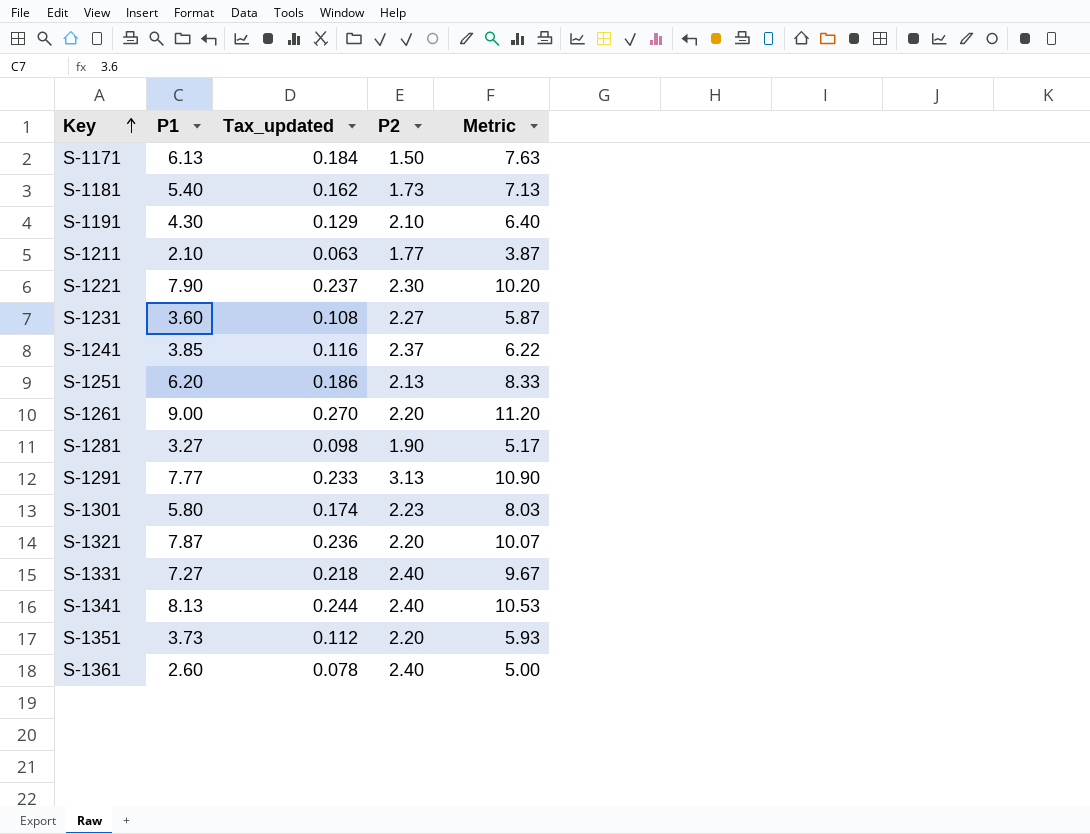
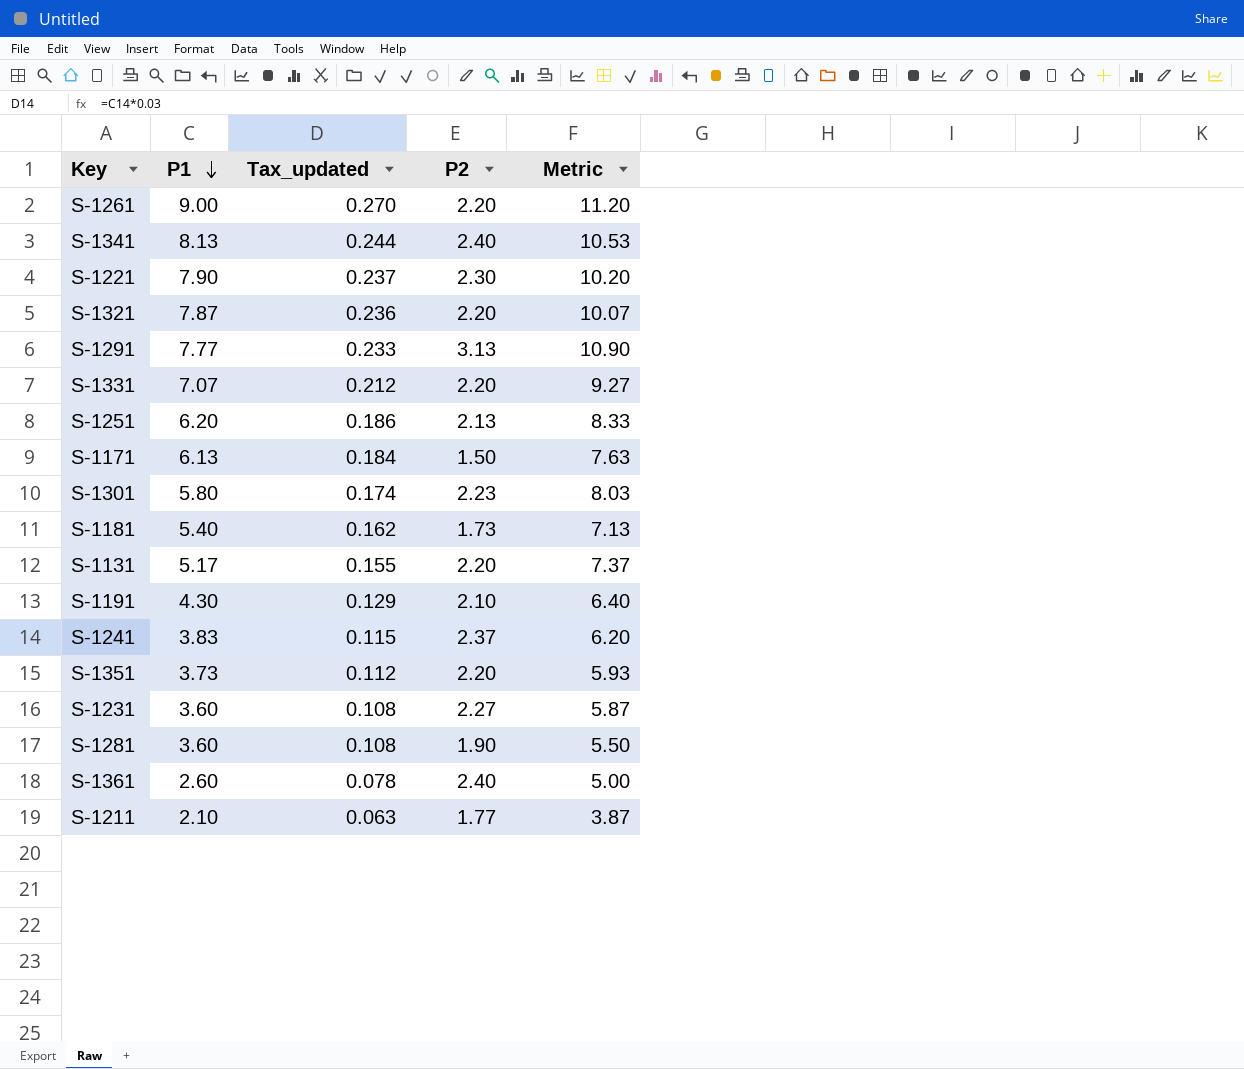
row order: Key ascending -> P1 descending
S-1331 | P1: 7.27 -> 7.07
S-1331 | Tax_updated: 0.218 -> 0.212
S-1331 | P2: 2.40 -> 2.20
S-1331 | Metric: 9.67 -> 9.27
row S-1131: none -> 5.17 | 0.155 | 2.20 | 7.37
S-1241 | P1: 3.85 -> 3.83
S-1241 | Tax_updated: 0.116 -> 0.115
S-1241 | Metric: 6.22 -> 6.20
S-1281 | P1: 3.27 -> 3.60
S-1281 | Tax_updated: 0.098 -> 0.108
S-1281 | Metric: 5.17 -> 5.50

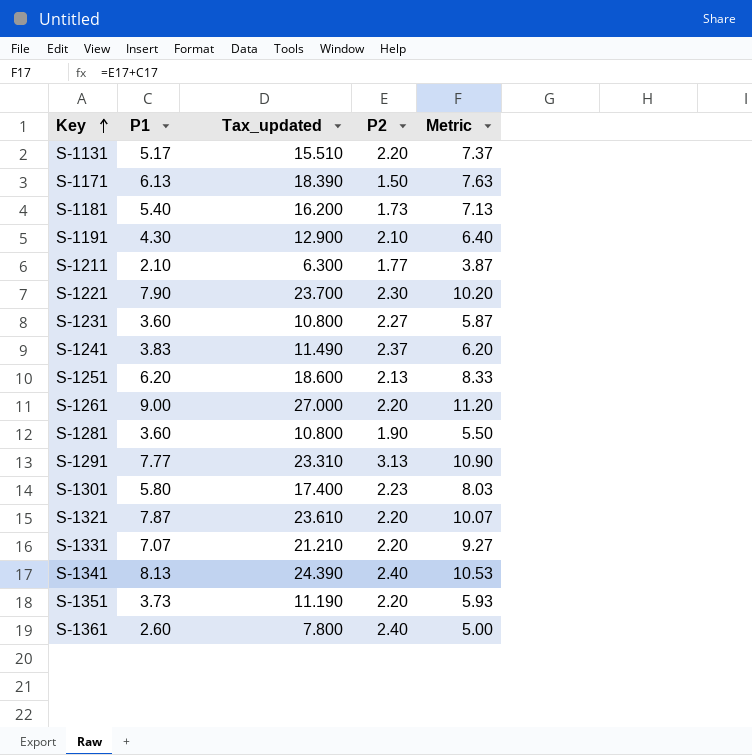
row order: P1 descending -> Key ascending
column Tax_updated | formula: [P1] * 0.03 -> [P1] * 3

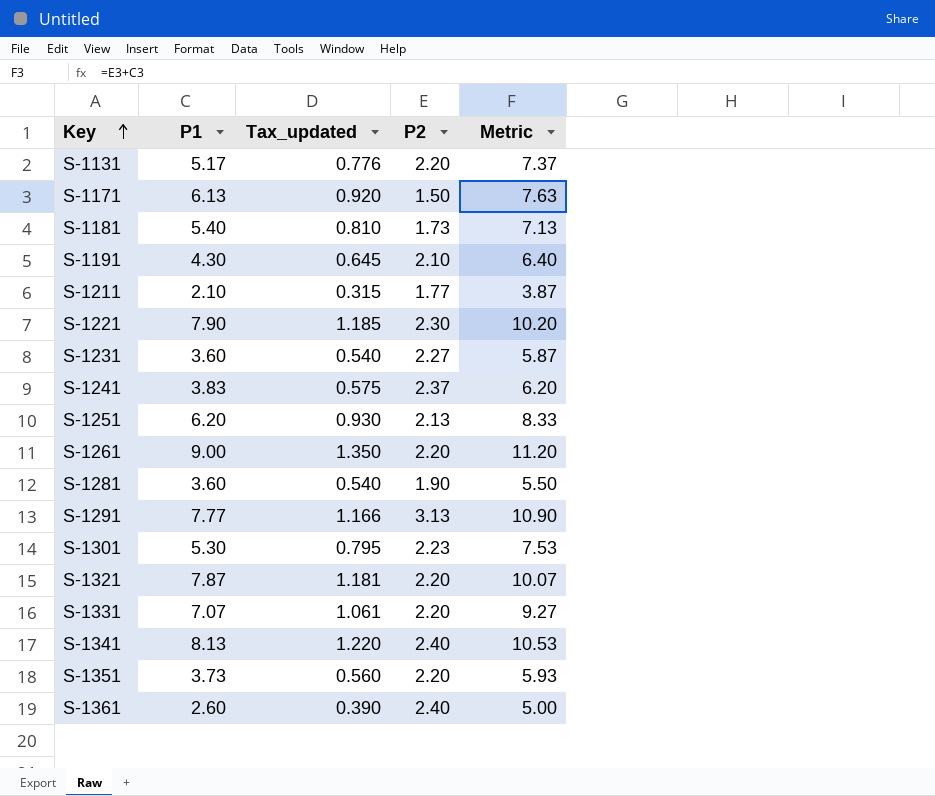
column Tax_updated | formula: [P1] * 3 -> [P1] * 0.15
S-1301 | P1: 5.80 -> 5.30
S-1301 | Metric: 8.03 -> 7.53

